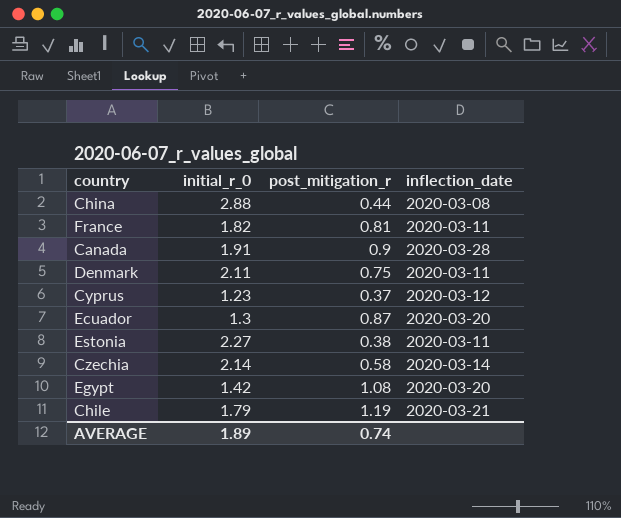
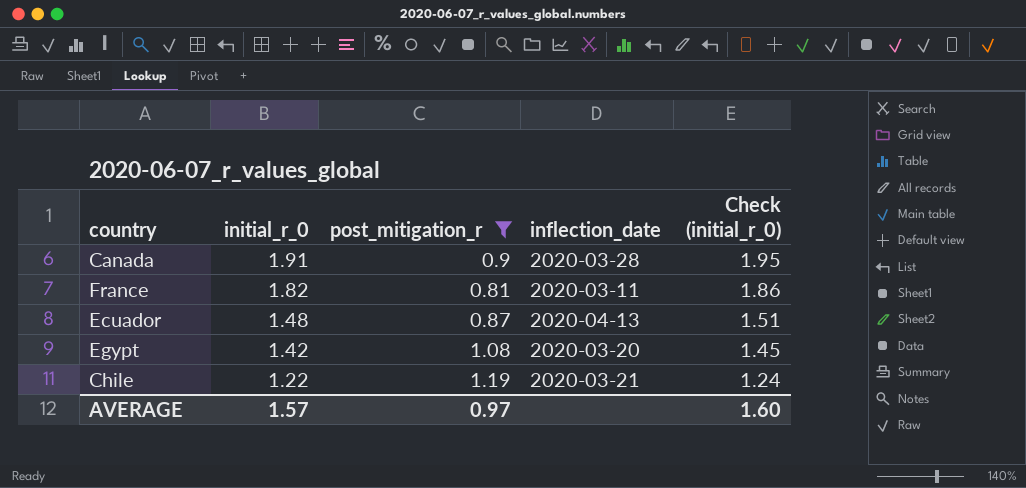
filter: none -> post_mitigation_r >= 0.81
row order: none -> initial_r_0 descending
column Check (initial_r_0) | formula: none -> [initial_r_0] * 1.02
Ecuador | initial_r_0: 1.3 -> 1.48
Ecuador | inflection_date: 2020-03-20 -> 2020-04-13
Chile | initial_r_0: 1.79 -> 1.22
AVERAGE | initial_r_0: 1.89 -> 1.57
AVERAGE | post_mitigation_r: 0.74 -> 0.97

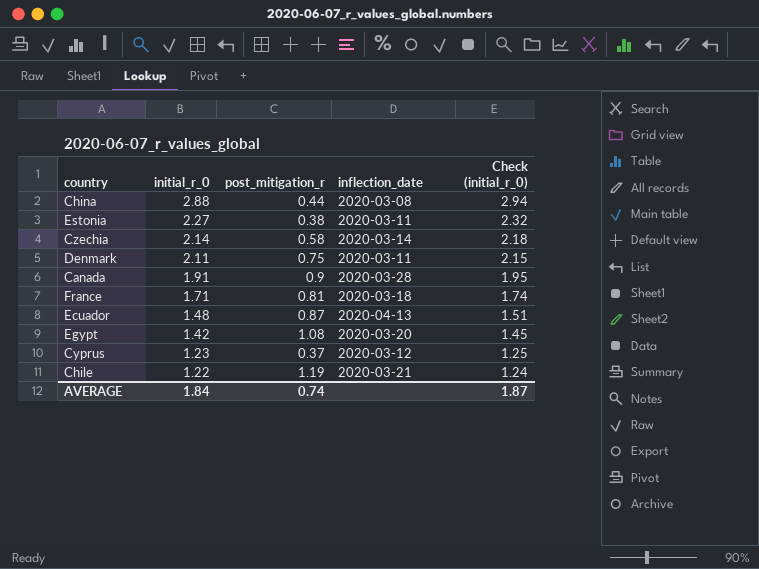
filter: post_mitigation_r >= 0.81 -> none
France | initial_r_0: 1.82 -> 1.71
France | inflection_date: 2020-03-11 -> 2020-03-18
France | Check (initial_r_0): 1.86 -> 1.74
AVERAGE | initial_r_0: 1.57 -> 1.84
AVERAGE | post_mitigation_r: 0.97 -> 0.74
AVERAGE | Check (initial_r_0): 1.60 -> 1.87

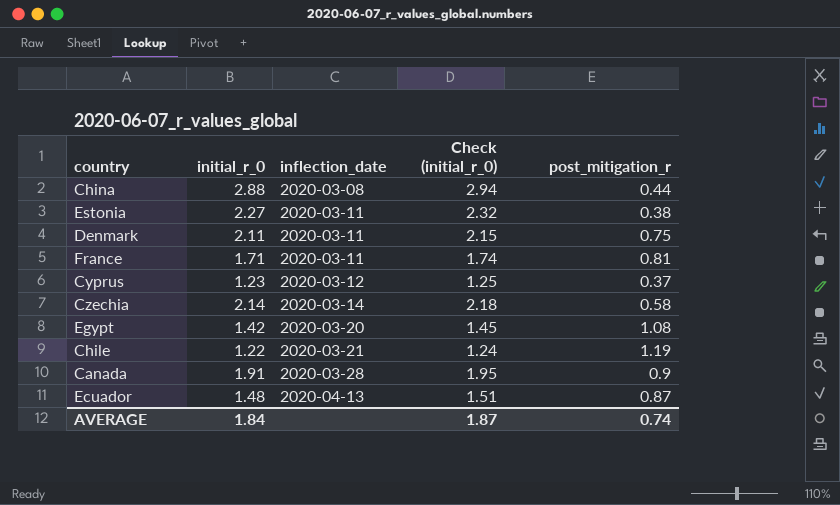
row order: initial_r_0 descending -> inflection_date ascending
column post_mitigation_r | position: 3 -> 5
France | inflection_date: 2020-03-18 -> 2020-03-11

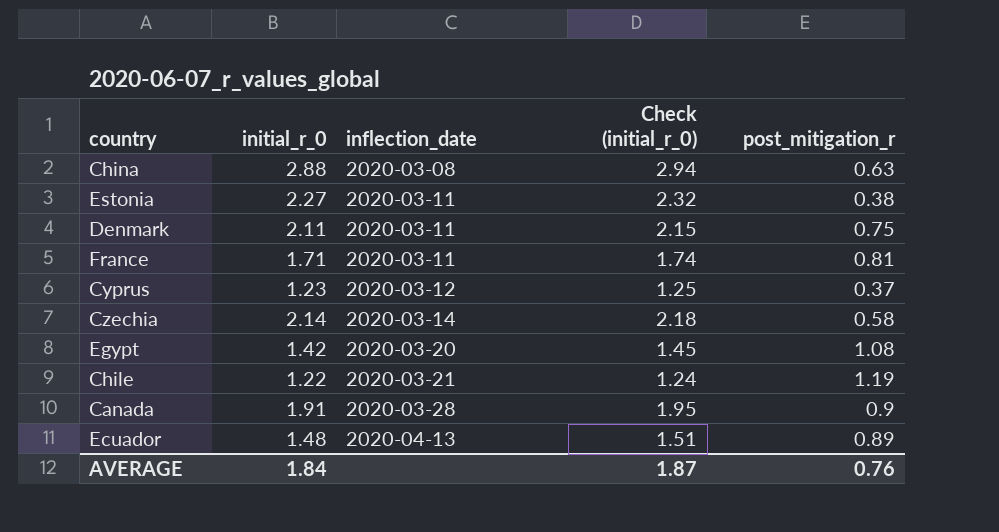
China | post_mitigation_r: 0.44 -> 0.63
Ecuador | post_mitigation_r: 0.87 -> 0.89
AVERAGE | post_mitigation_r: 0.74 -> 0.76

